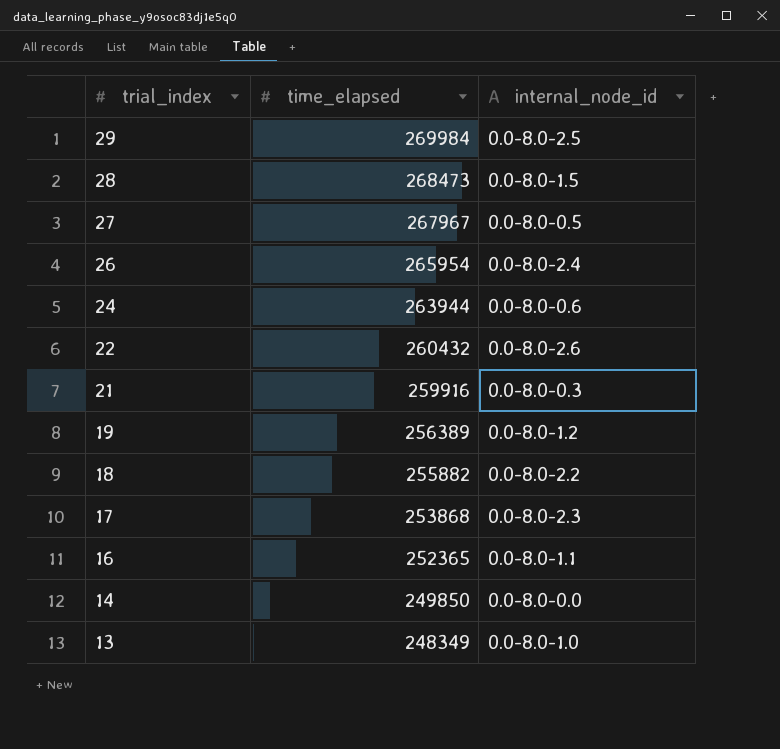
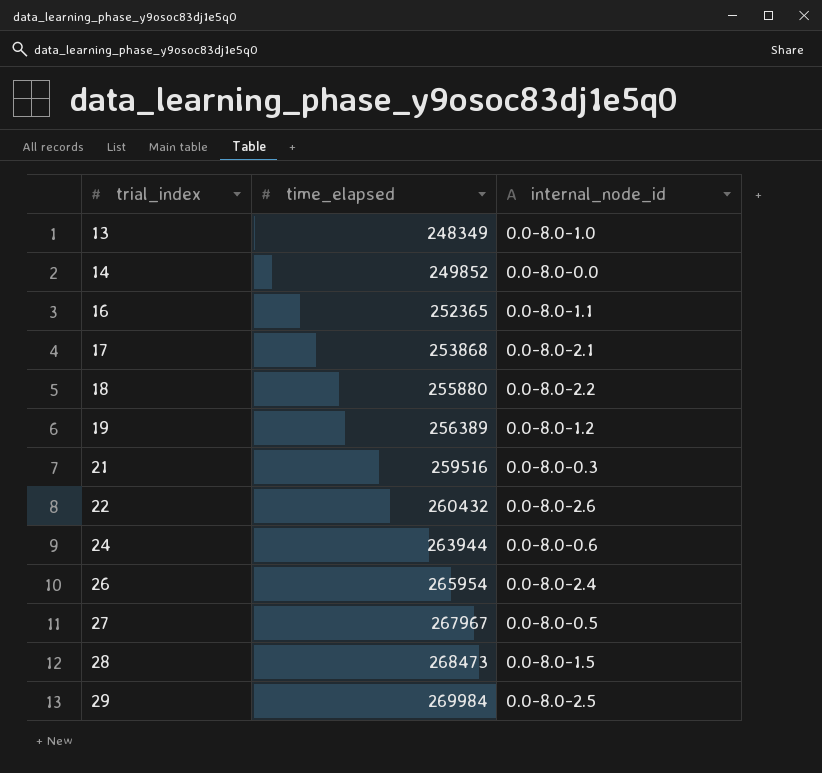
row order: trial_index descending -> trial_index ascending
14 | time_elapsed: 249850 -> 249852
17 | internal_node_id: 0.0-8.0-2.3 -> 0.0-8.0-2.1
18 | time_elapsed: 255882 -> 255880
21 | time_elapsed: 259916 -> 259516

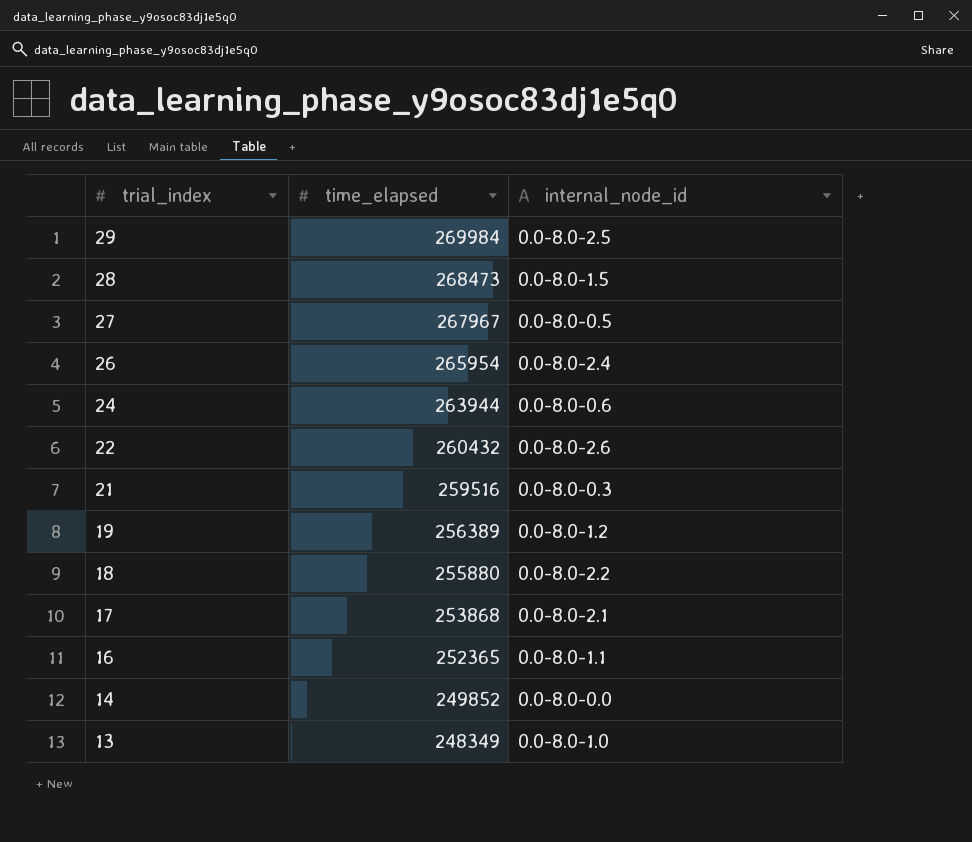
row order: trial_index ascending -> trial_index descending

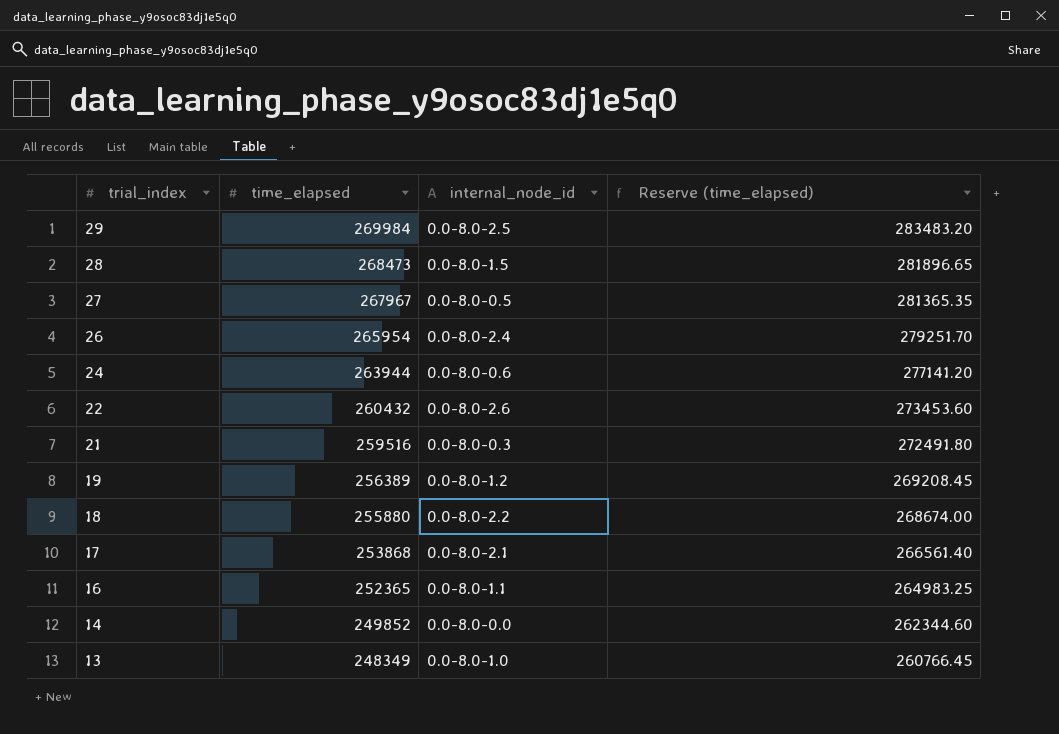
column Reserve (time_elapsed) | formula: none -> [time_elapsed] * 1.05

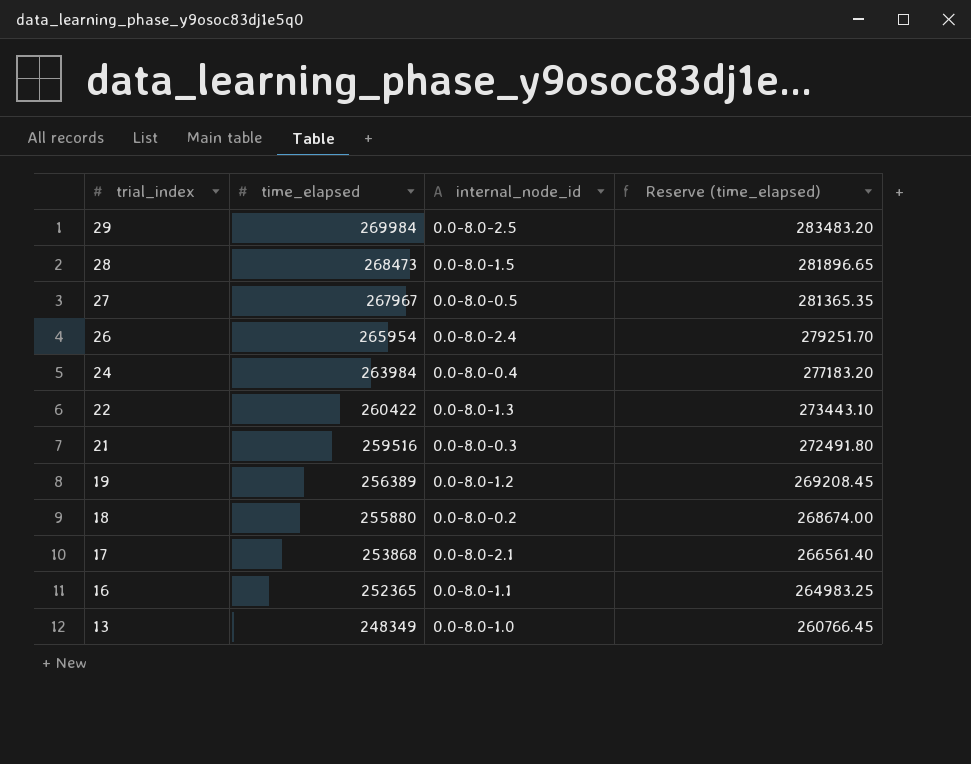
row 14: 249852 | 0.0-8.0-0.0 | 262344.60 -> none
24 | time_elapsed: 263944 -> 263984
24 | internal_node_id: 0.0-8.0-0.6 -> 0.0-8.0-0.4
24 | Reserve (time_elapsed): 277141.20 -> 277183.20
22 | time_elapsed: 260432 -> 260422
22 | internal_node_id: 0.0-8.0-2.6 -> 0.0-8.0-1.3
22 | Reserve (time_elapsed): 273453.60 -> 273443.10
18 | internal_node_id: 0.0-8.0-2.2 -> 0.0-8.0-0.2

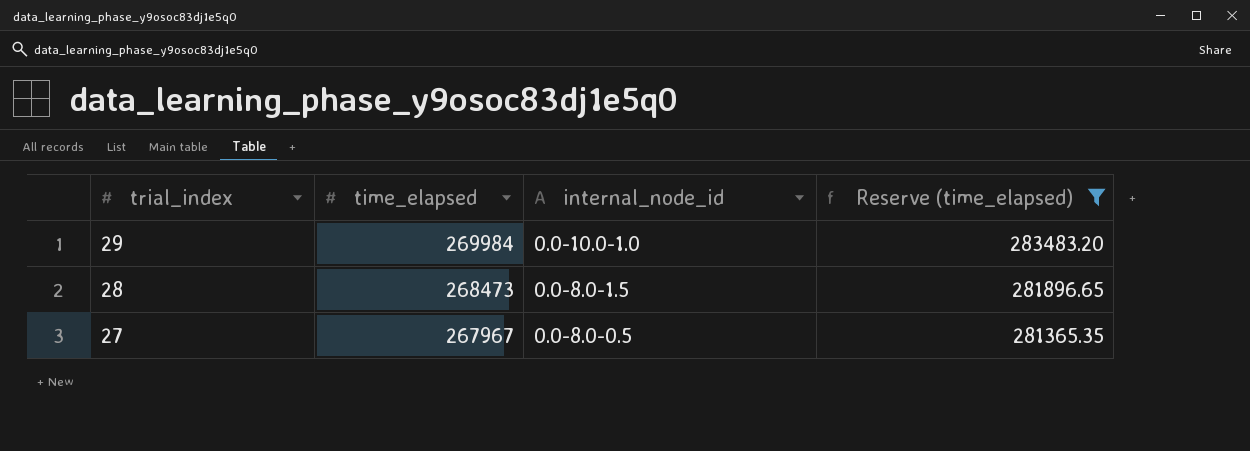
filter: none -> Reserve (time_elapsed) >= 281365.35
29 | internal_node_id: 0.0-8.0-2.5 -> 0.0-10.0-1.0

